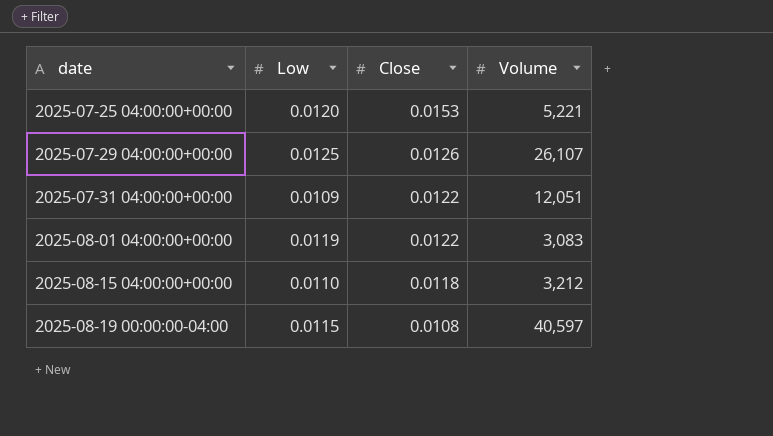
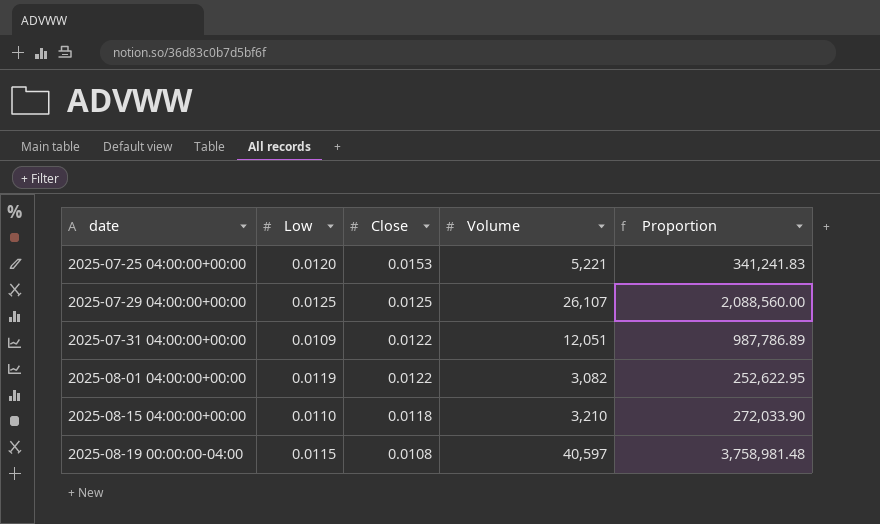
column Proportion | formula: none -> [Volume] / [Close]
2025-07-29 04:00:00+00:00 | Close: 0.0126 -> 0.0125
2025-08-01 04:00:00+00:00 | Volume: 3,083 -> 3,082
2025-08-15 04:00:00+00:00 | Volume: 3,212 -> 3,210

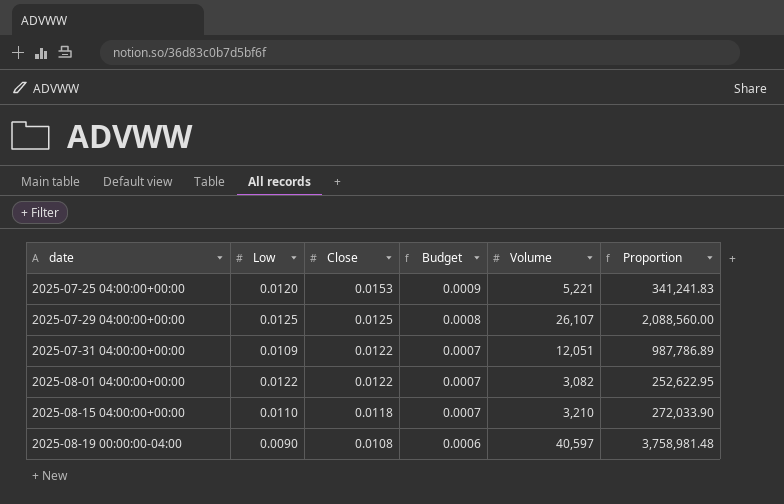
column Budget | formula: none -> [Close] * 0.06
2025-08-01 04:00:00+00:00 | Low: 0.0119 -> 0.0122
2025-08-19 00:00:00-04:00 | Low: 0.0115 -> 0.0090

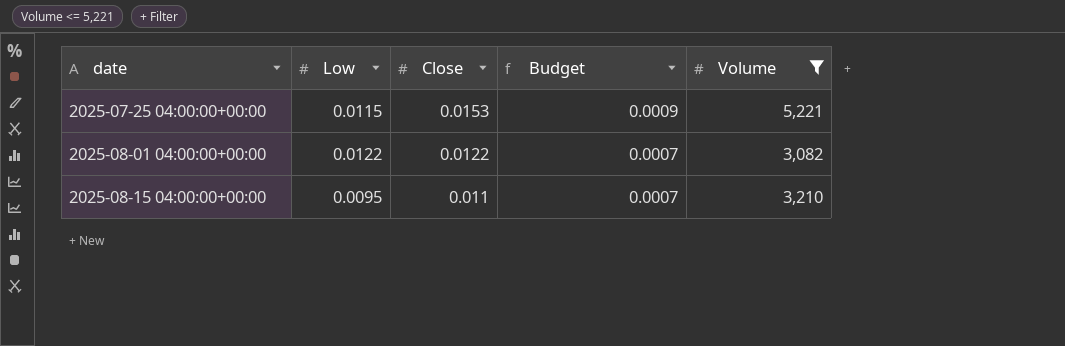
filter: none -> Volume <= 5,221
column Proportion | formula: [Volume] / [Close] -> none
2025-07-25 04:00:00+00:00 | Low: 0.0120 -> 0.0115
2025-08-15 04:00:00+00:00 | Low: 0.0110 -> 0.0095
2025-08-15 04:00:00+00:00 | Close: 0.0118 -> 0.011

